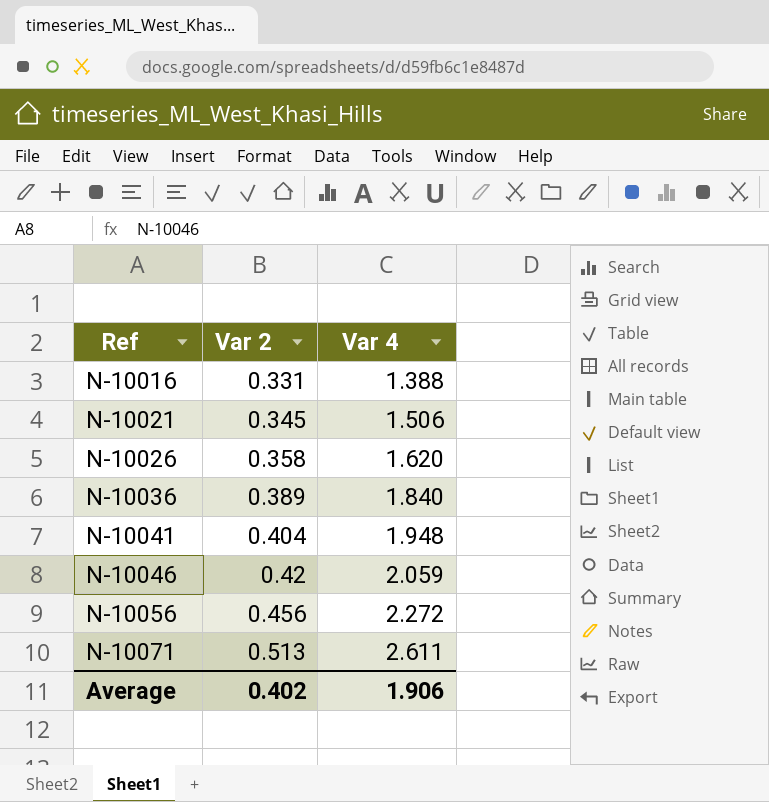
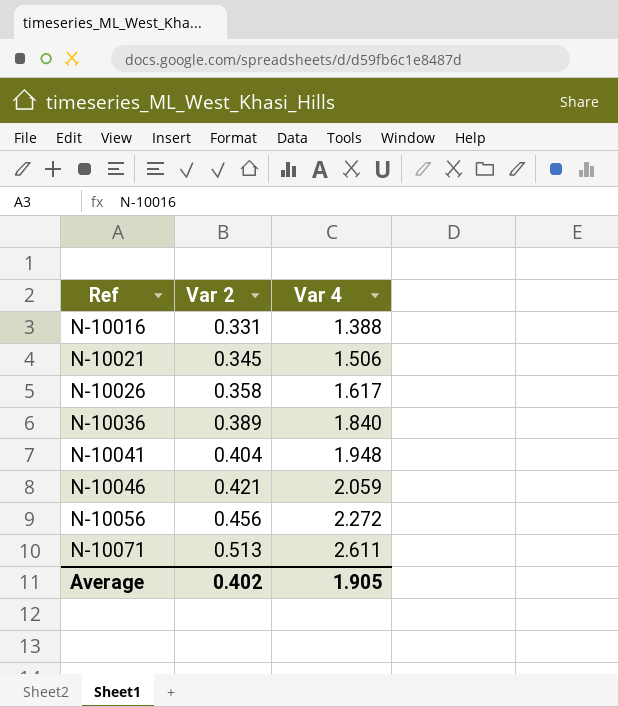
N-10026 | Var 4: 1.620 -> 1.617
N-10046 | Var 2: 0.42 -> 0.421
Average | Var 4: 1.906 -> 1.905

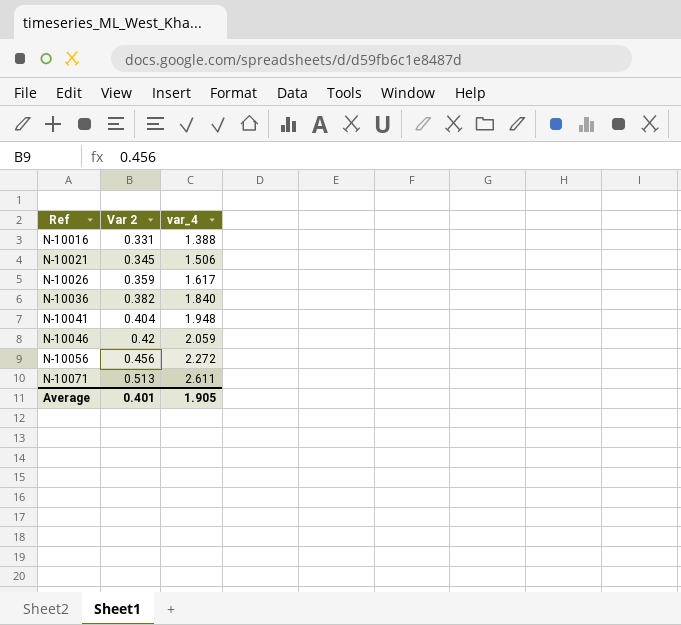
column name: Var 4 -> var_4
N-10026 | Var 2: 0.358 -> 0.359
N-10036 | Var 2: 0.389 -> 0.382
N-10046 | Var 2: 0.421 -> 0.42
Average | Var 2: 0.402 -> 0.401

